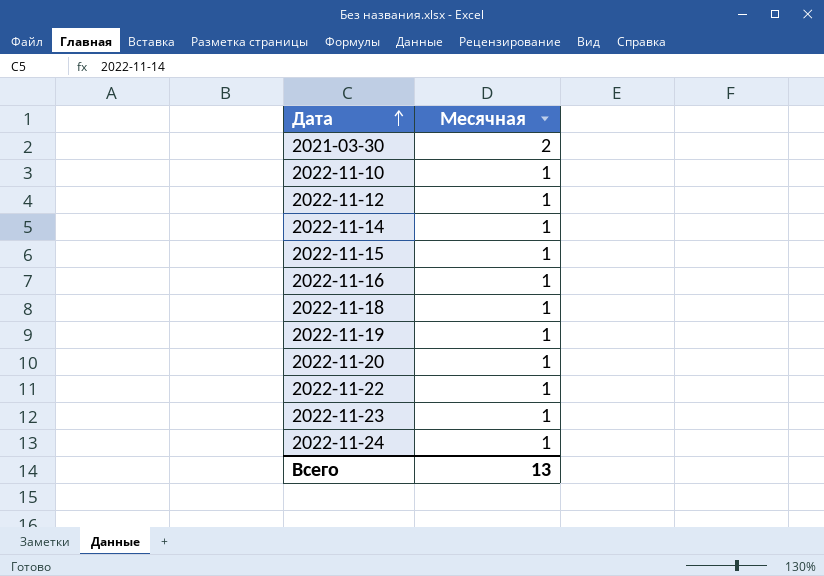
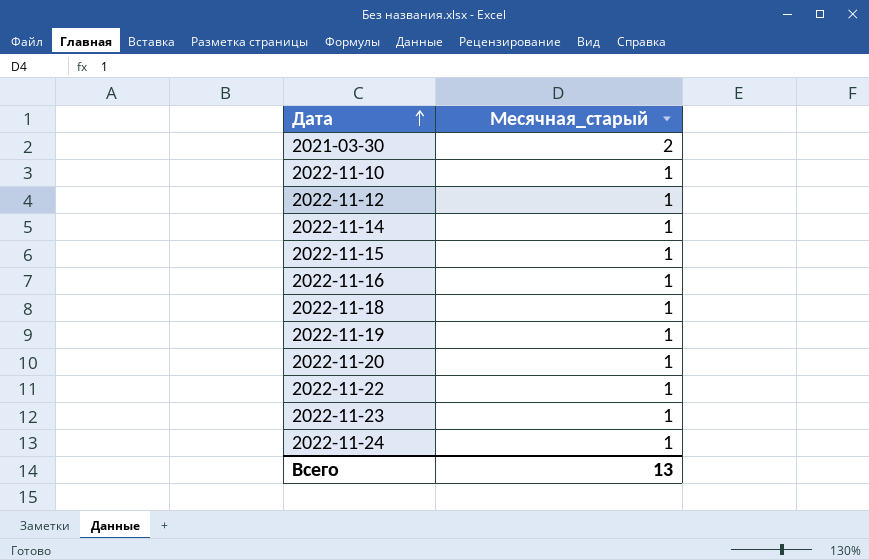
column name: Месячная -> Месячная_старый

